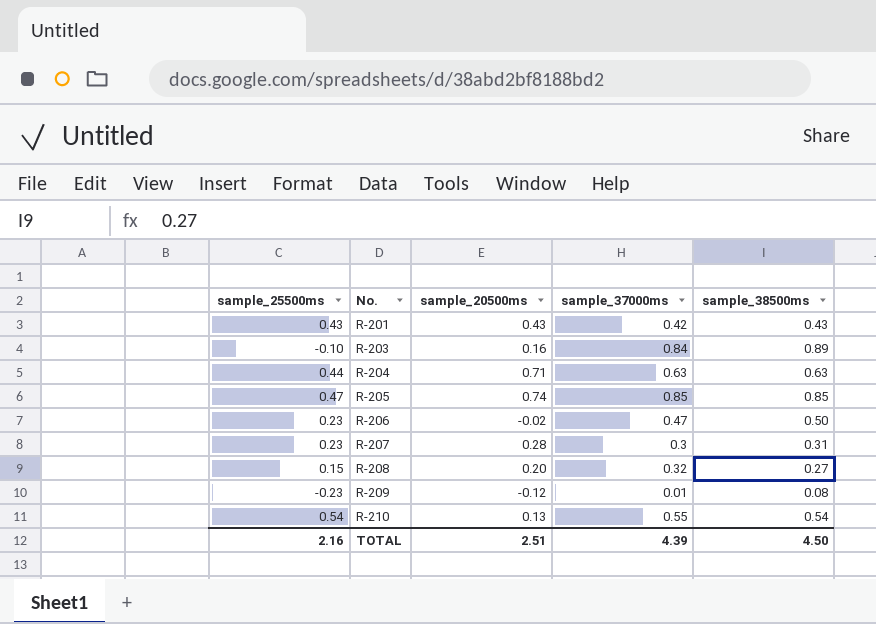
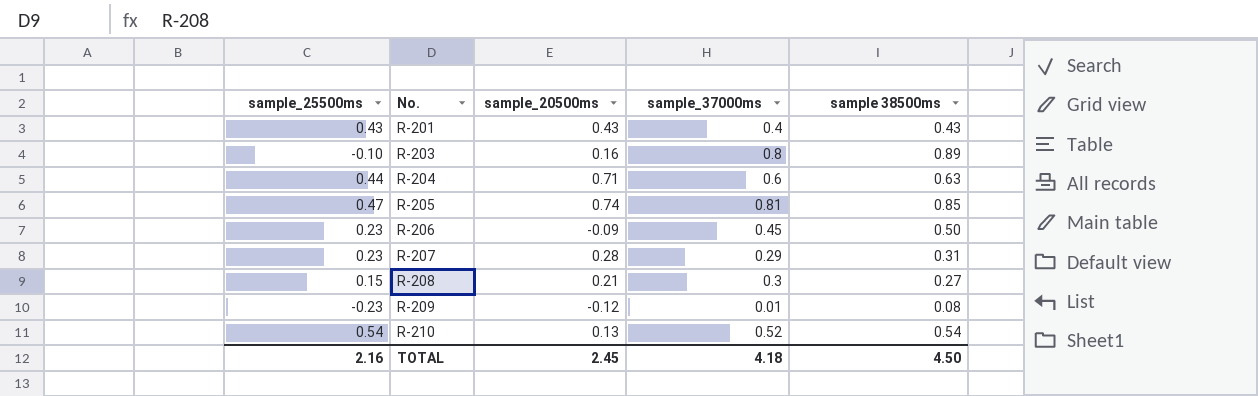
column name: sample_38500ms -> sample 38500ms
R-201 | sample_37000ms: 0.42 -> 0.4
R-203 | sample_37000ms: 0.84 -> 0.8
R-204 | sample_37000ms: 0.63 -> 0.6
R-205 | sample_37000ms: 0.85 -> 0.81
R-206 | sample_20500ms: -0.02 -> -0.09
R-206 | sample_37000ms: 0.47 -> 0.45
R-207 | sample_37000ms: 0.3 -> 0.29
R-208 | sample_20500ms: 0.20 -> 0.21
R-208 | sample_37000ms: 0.32 -> 0.3
R-210 | sample_37000ms: 0.55 -> 0.52
TOTAL | sample_20500ms: 2.51 -> 2.45
TOTAL | sample_37000ms: 4.39 -> 4.18

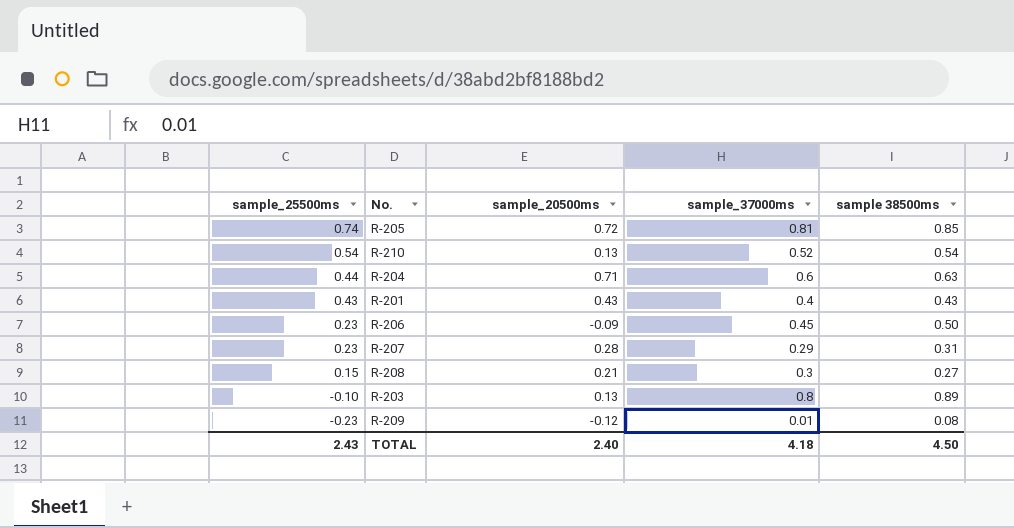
row order: No. ascending -> sample_25500ms descending
R-205 | sample_25500ms: 0.47 -> 0.74
R-205 | sample_20500ms: 0.74 -> 0.72
R-203 | sample_20500ms: 0.16 -> 0.13
TOTAL | sample_25500ms: 2.16 -> 2.43
TOTAL | sample_20500ms: 2.45 -> 2.40

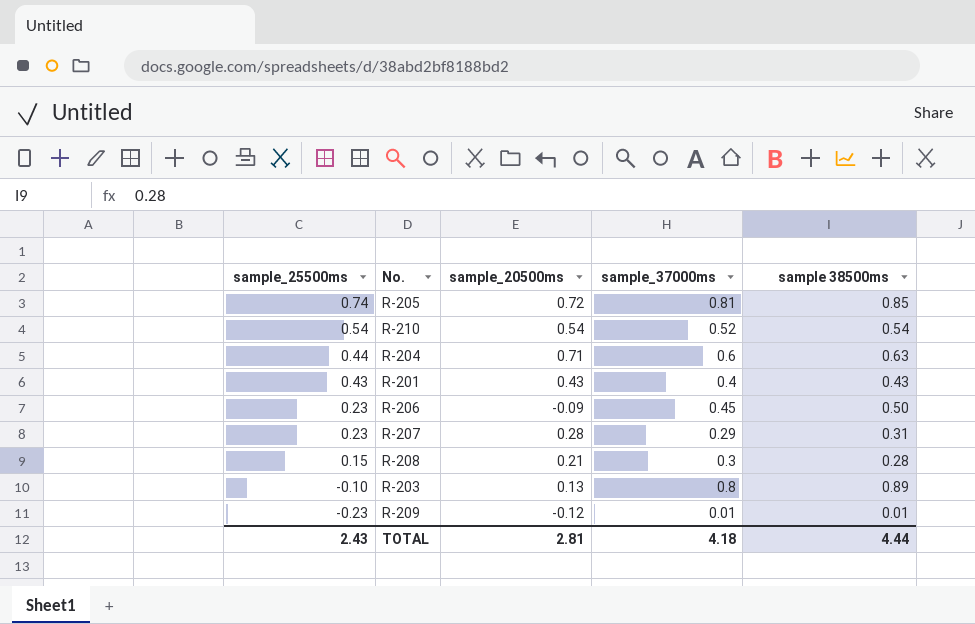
R-210 | sample_20500ms: 0.13 -> 0.54
R-208 | sample 38500ms: 0.27 -> 0.28
R-209 | sample 38500ms: 0.08 -> 0.01
TOTAL | sample_20500ms: 2.40 -> 2.81
TOTAL | sample 38500ms: 4.50 -> 4.44

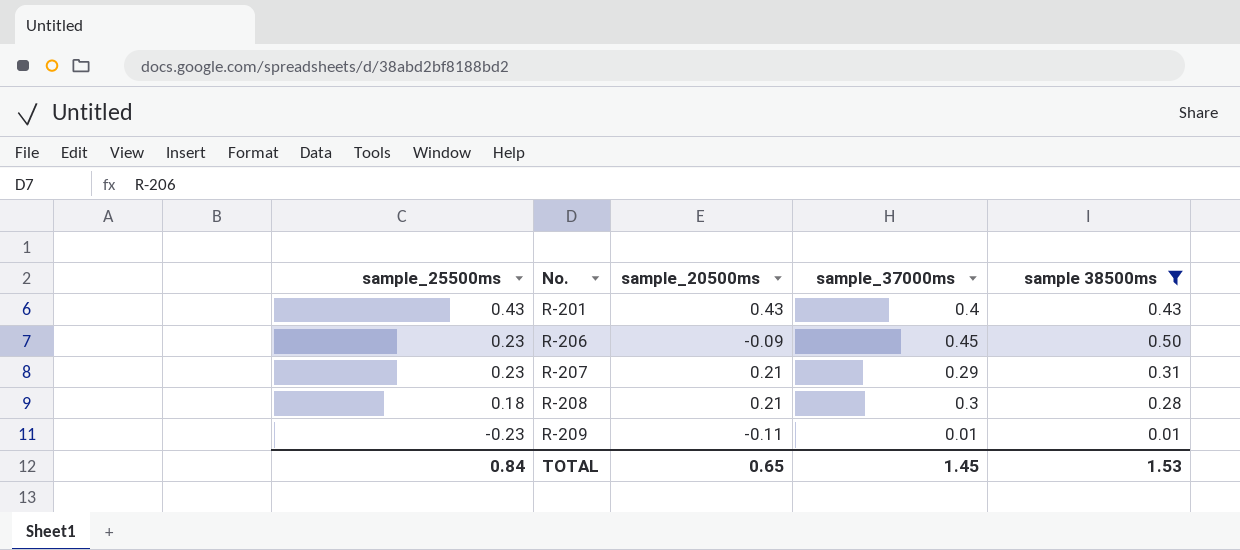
filter: none -> sample 38500ms <= 0.50
R-207 | sample_20500ms: 0.28 -> 0.21
R-208 | sample_25500ms: 0.15 -> 0.18
R-209 | sample_20500ms: -0.12 -> -0.11
TOTAL | sample_25500ms: 2.43 -> 0.84
TOTAL | sample_20500ms: 2.81 -> 0.65
TOTAL | sample_37000ms: 4.18 -> 1.45
TOTAL | sample 38500ms: 4.44 -> 1.53

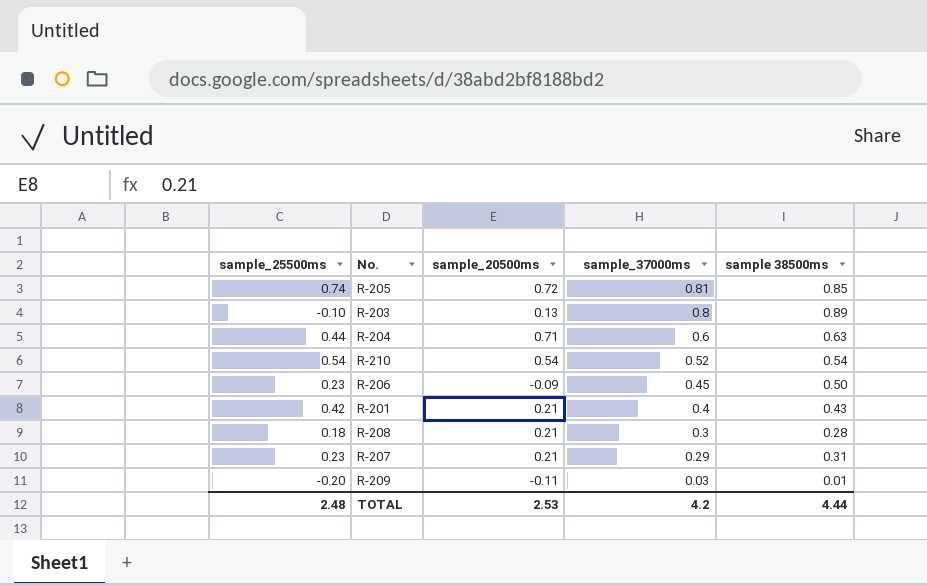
filter: sample 38500ms <= 0.50 -> none
row order: sample_25500ms descending -> sample_37000ms descending
R-201 | sample_25500ms: 0.43 -> 0.42
R-201 | sample_20500ms: 0.43 -> 0.21
R-209 | sample_25500ms: -0.23 -> -0.20
R-209 | sample_37000ms: 0.01 -> 0.03
TOTAL | sample_25500ms: 0.84 -> 2.48
TOTAL | sample_20500ms: 0.65 -> 2.53
TOTAL | sample_37000ms: 1.45 -> 4.2
TOTAL | sample 38500ms: 1.53 -> 4.44

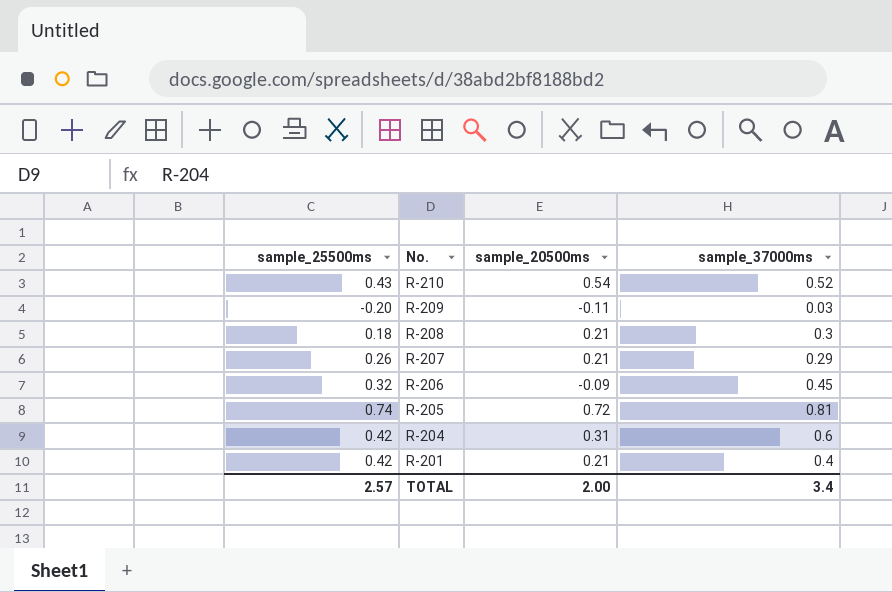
row order: sample_37000ms descending -> No. descending
column sample 38500ms | position: 5 -> none
row R-203: -0.10 | 0.13 | 0.8 | 0.89 -> none
R-210 | sample_25500ms: 0.54 -> 0.43
R-207 | sample_25500ms: 0.23 -> 0.26
R-206 | sample_25500ms: 0.23 -> 0.32
R-204 | sample_25500ms: 0.44 -> 0.42
R-204 | sample_20500ms: 0.71 -> 0.31
TOTAL | sample_25500ms: 2.48 -> 2.57
TOTAL | sample_20500ms: 2.53 -> 2.00
TOTAL | sample_37000ms: 4.2 -> 3.4

